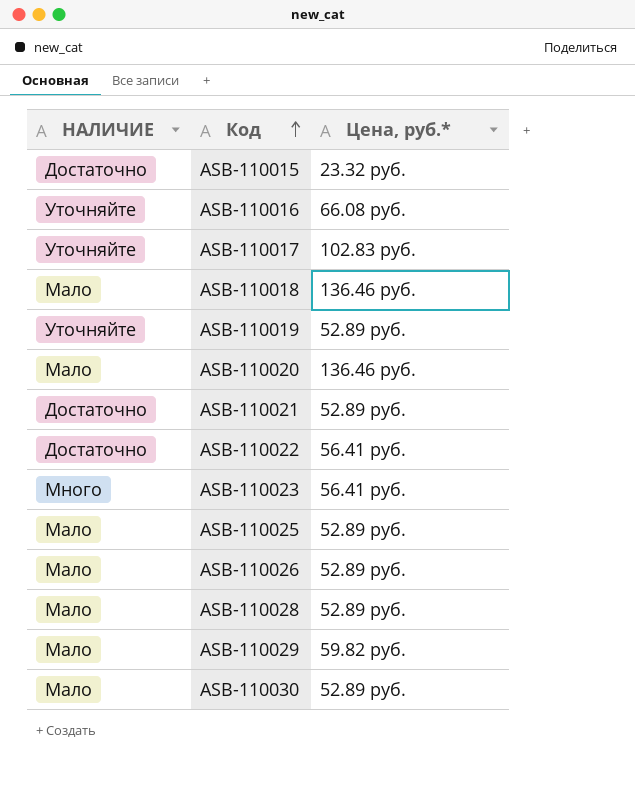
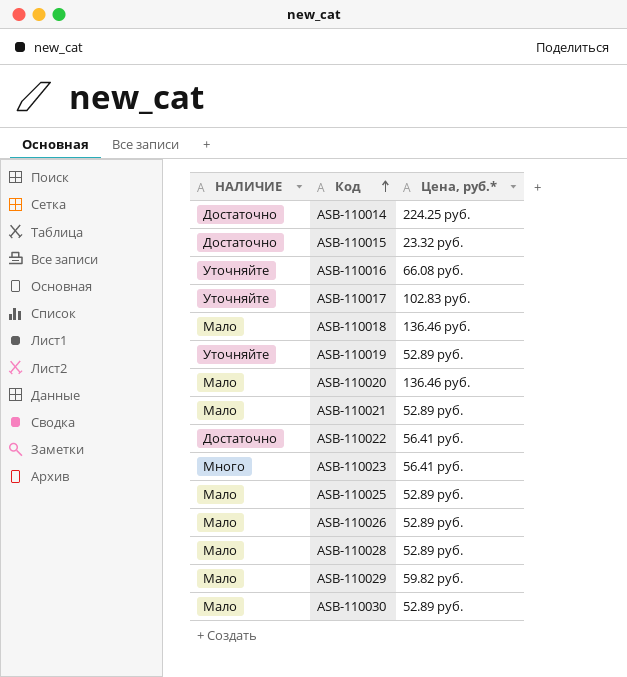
row ASB-110014: none -> Достаточно | 224.25 руб.
ASB-110021 | НАЛИЧИЕ: Достаточно -> Мало

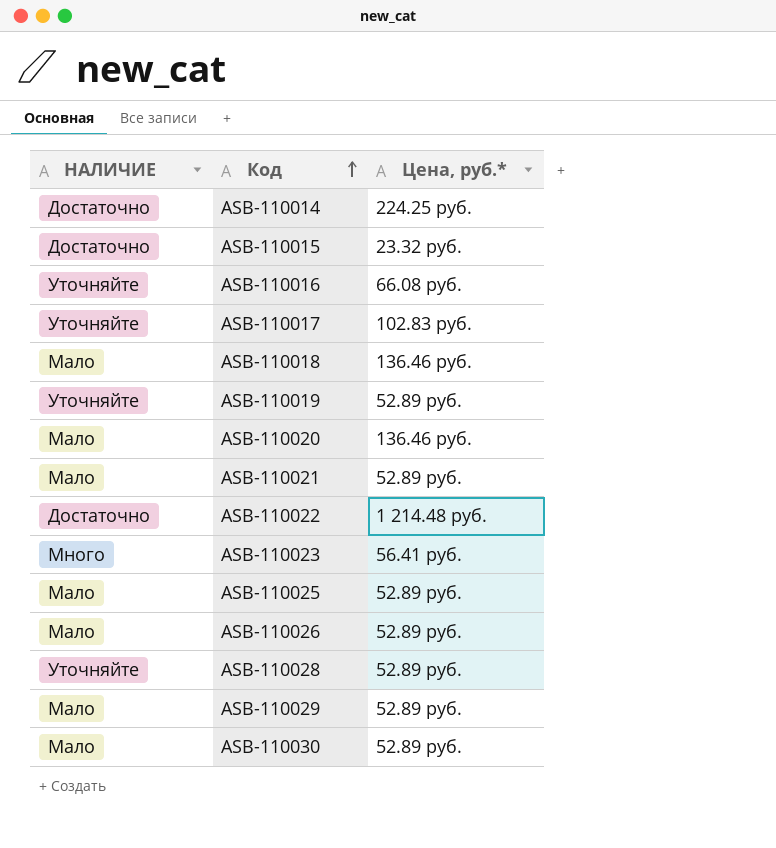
ASB-110022 | Цена, руб.*: 56.41 руб. -> 1 214.48 руб.
ASB-110028 | НАЛИЧИЕ: Мало -> Уточняйте
ASB-110029 | Цена, руб.*: 59.82 руб. -> 52.89 руб.

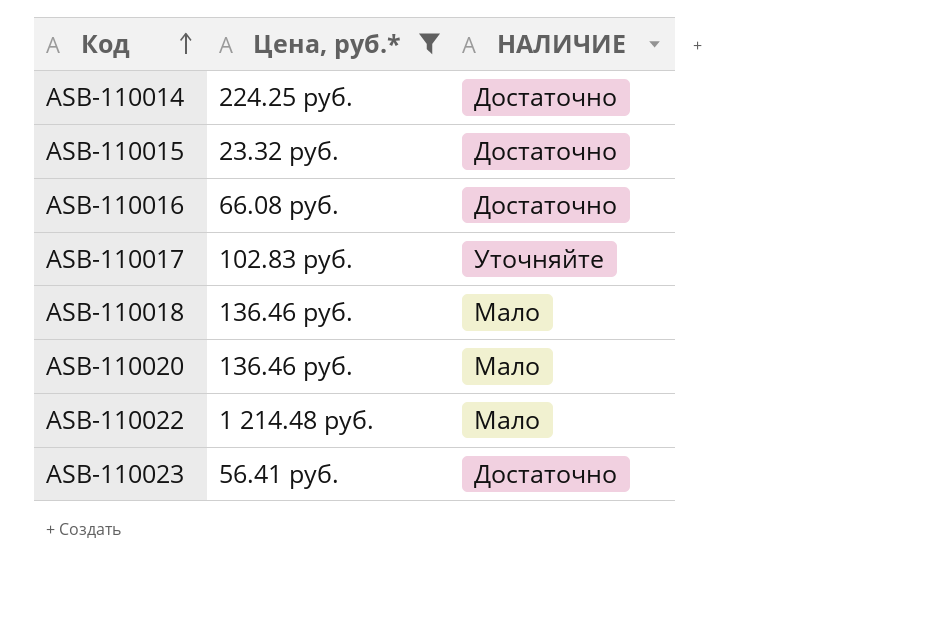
filter: none -> Цена, руб.* != 52.89 руб.
column НАЛИЧИЕ | position: 1 -> 3
ASB-110016 | НАЛИЧИЕ: Уточняйте -> Достаточно
ASB-110022 | НАЛИЧИЕ: Достаточно -> Мало
ASB-110023 | НАЛИЧИЕ: Много -> Достаточно

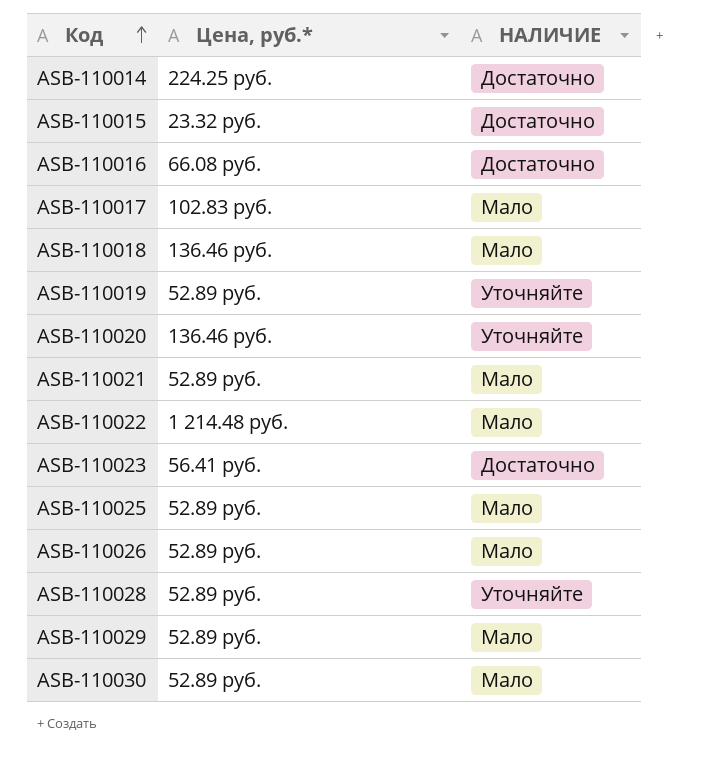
filter: Цена, руб.* != 52.89 руб. -> none
ASB-110017 | НАЛИЧИЕ: Уточняйте -> Мало
ASB-110020 | НАЛИЧИЕ: Мало -> Уточняйте

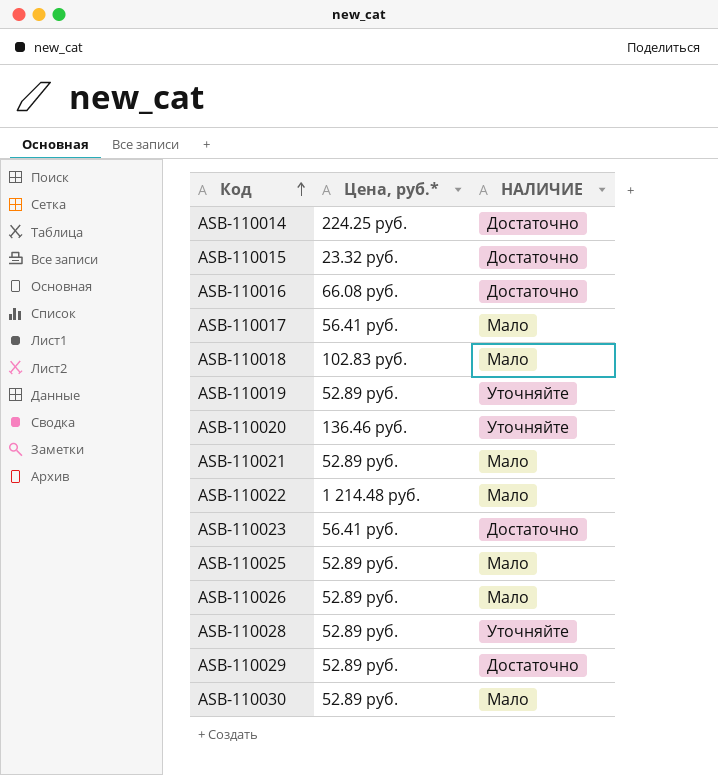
ASB-110017 | Цена, руб.*: 102.83 руб. -> 56.41 руб.
ASB-110018 | Цена, руб.*: 136.46 руб. -> 102.83 руб.
ASB-110029 | НАЛИЧИЕ: Мало -> Достаточно

